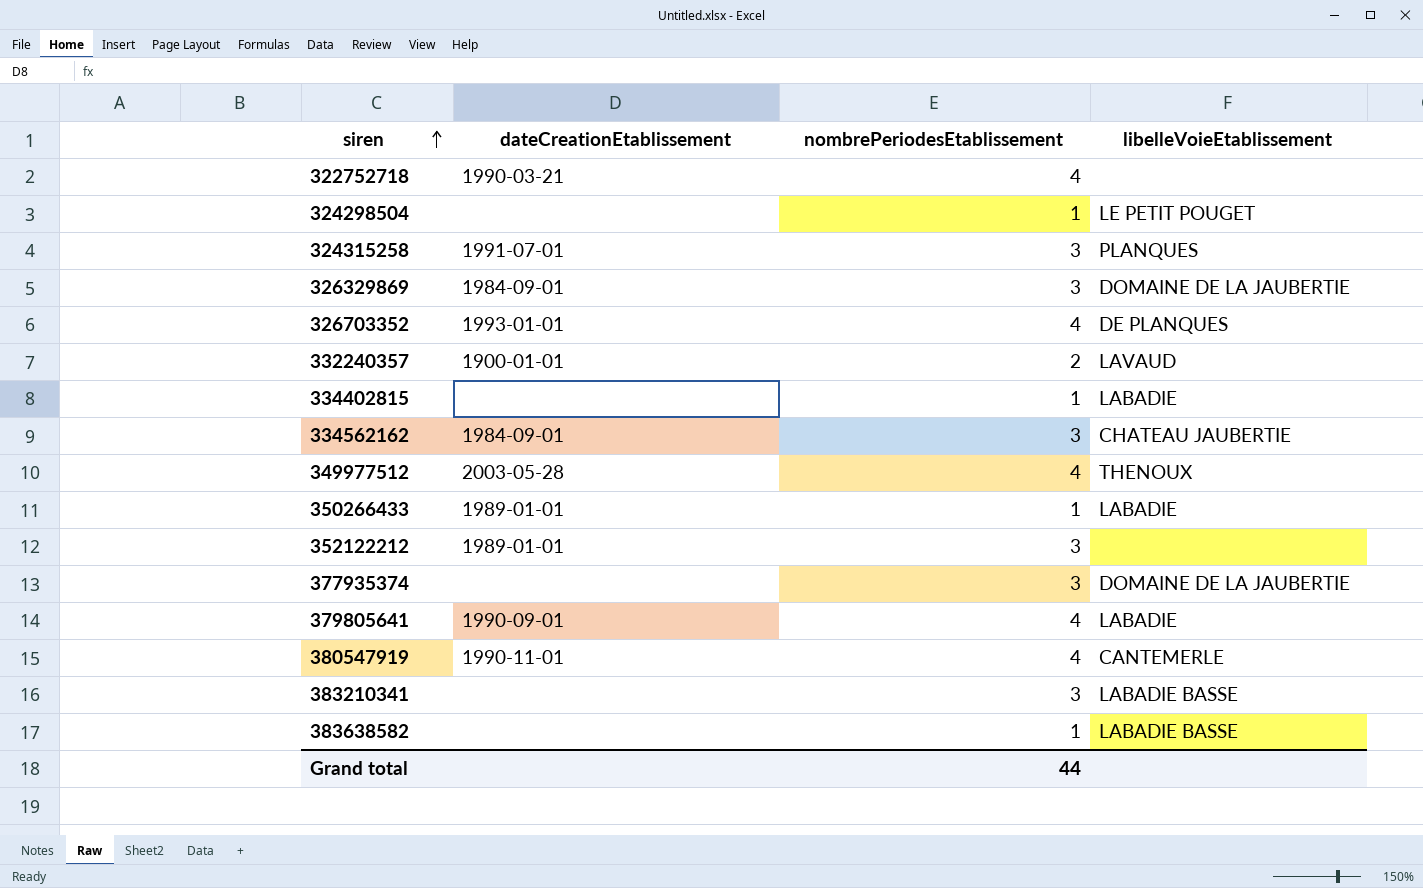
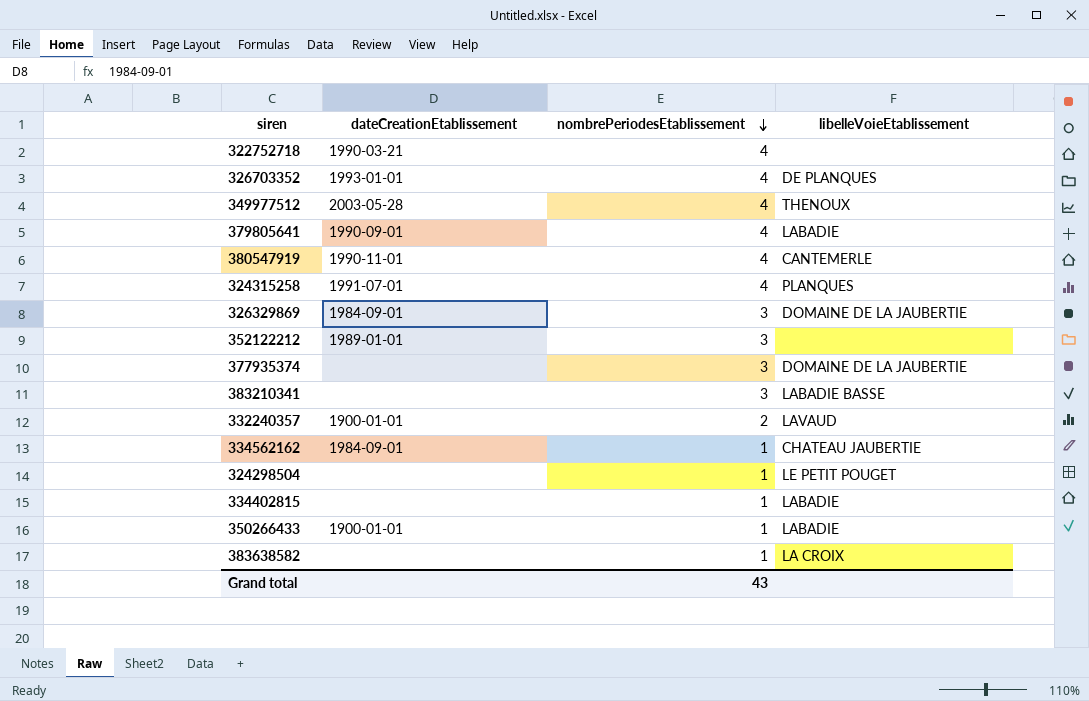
row order: siren ascending -> nombrePeriodesEtablissement descending
324315258 | nombrePeriodesEtablissement: 3 -> 4
334562162 | nombrePeriodesEtablissement: 3 -> 1
350266433 | dateCreationEtablissement: 1989-01-01 -> 1900-01-01
383638582 | libelleVoieEtablissement: LABADIE BASSE -> LA CROIX
Grand total | nombrePeriodesEtablissement: 44 -> 43

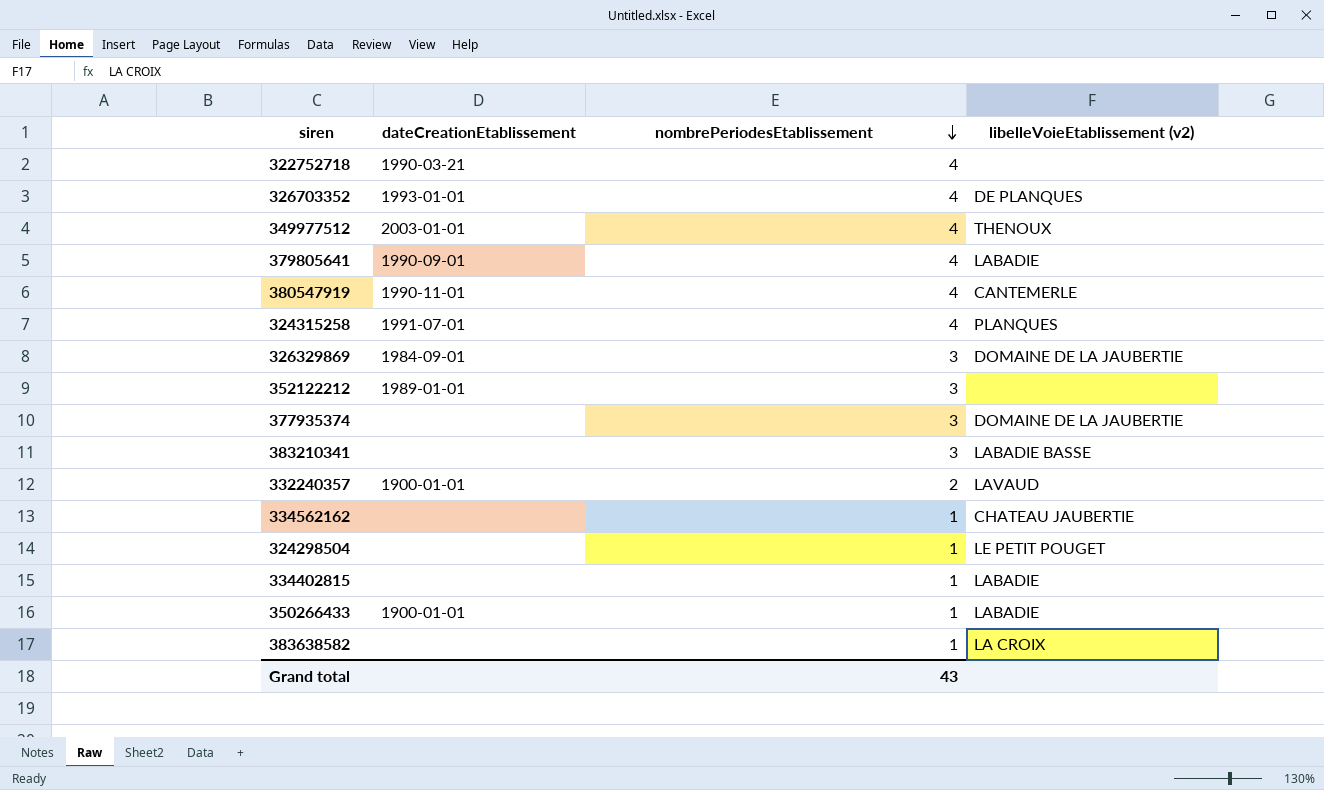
column name: libelleVoieEtablissement -> libelleVoieEtablissement (v2)
349977512 | dateCreationEtablissement: 2003-05-28 -> 2003-01-01
334562162 | dateCreationEtablissement: 1984-09-01 -> none

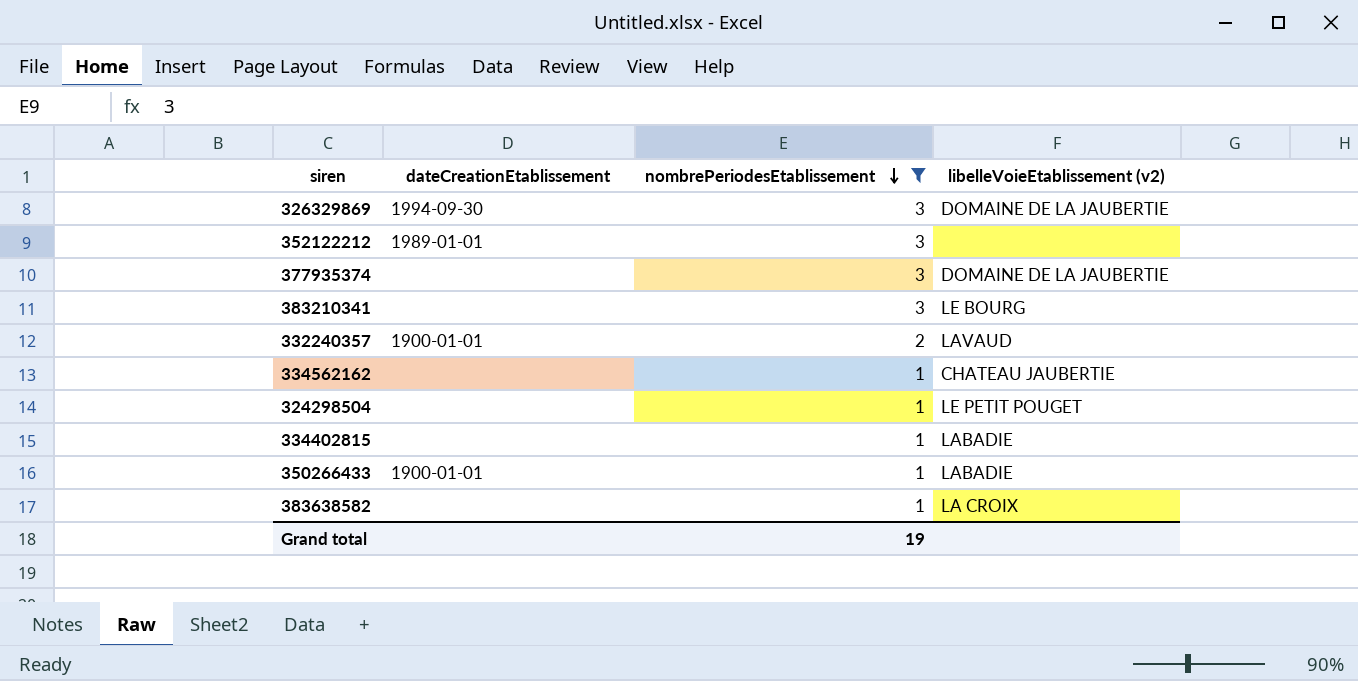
filter: none -> nombrePeriodesEtablissement != 4
326329869 | dateCreationEtablissement: 1984-09-01 -> 1994-09-30
383210341 | libelleVoieEtablissement (v2): LABADIE BASSE -> LE BOURG
Grand total | nombrePeriodesEtablissement: 43 -> 19

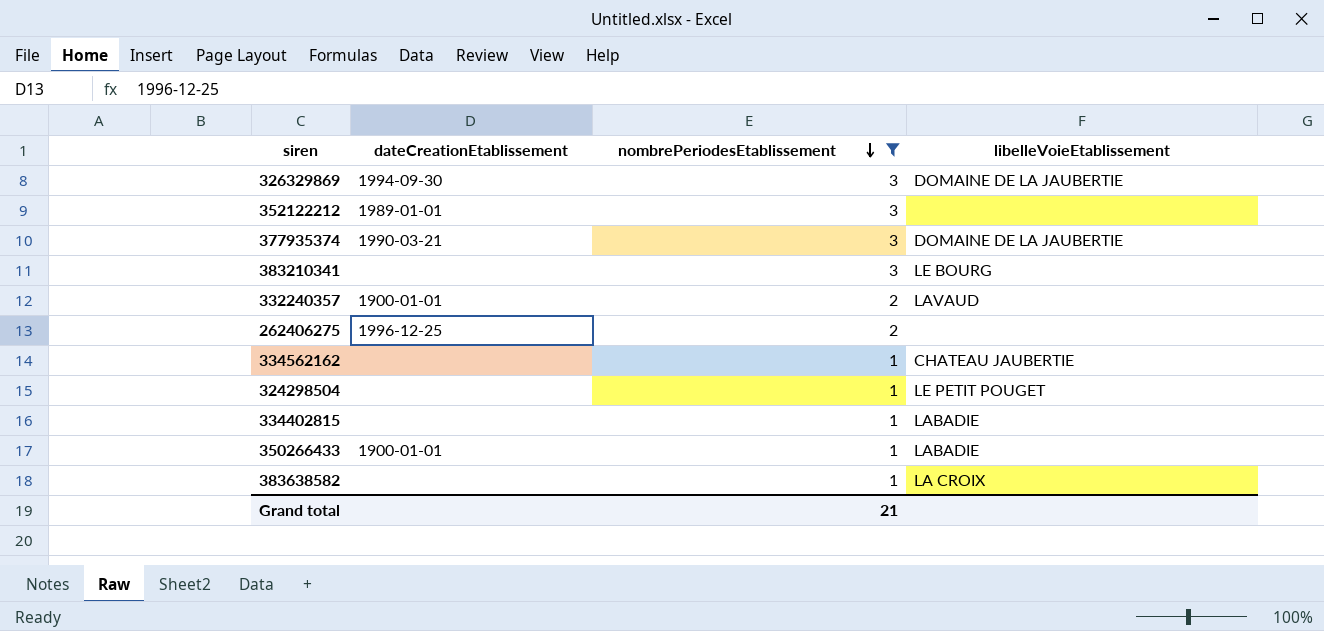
column name: libelleVoieEtablissement (v2) -> libelleVoieEtablissement
377935374 | dateCreationEtablissement: none -> 1990-03-21
row 262406275: none -> 1996-12-25 | 2 | none
Grand total | nombrePeriodesEtablissement: 19 -> 21

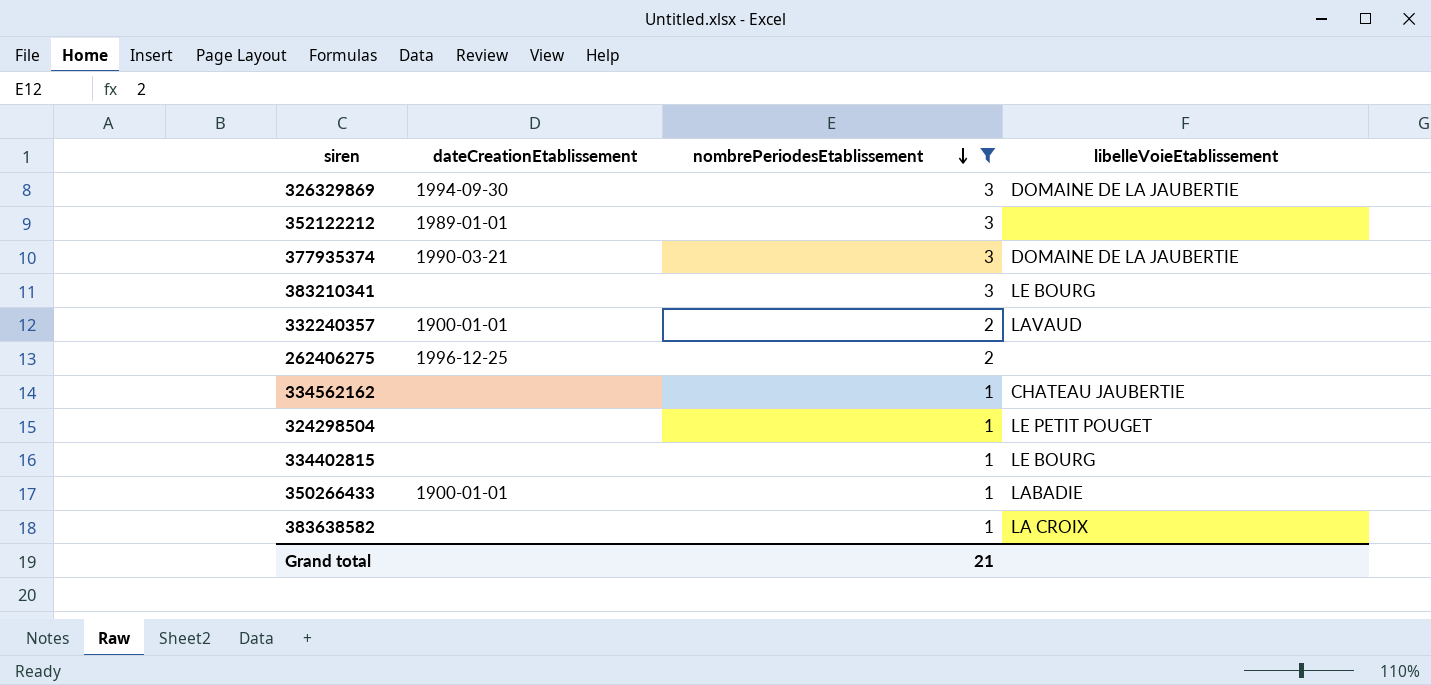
334402815 | libelleVoieEtablissement: LABADIE -> LE BOURG

